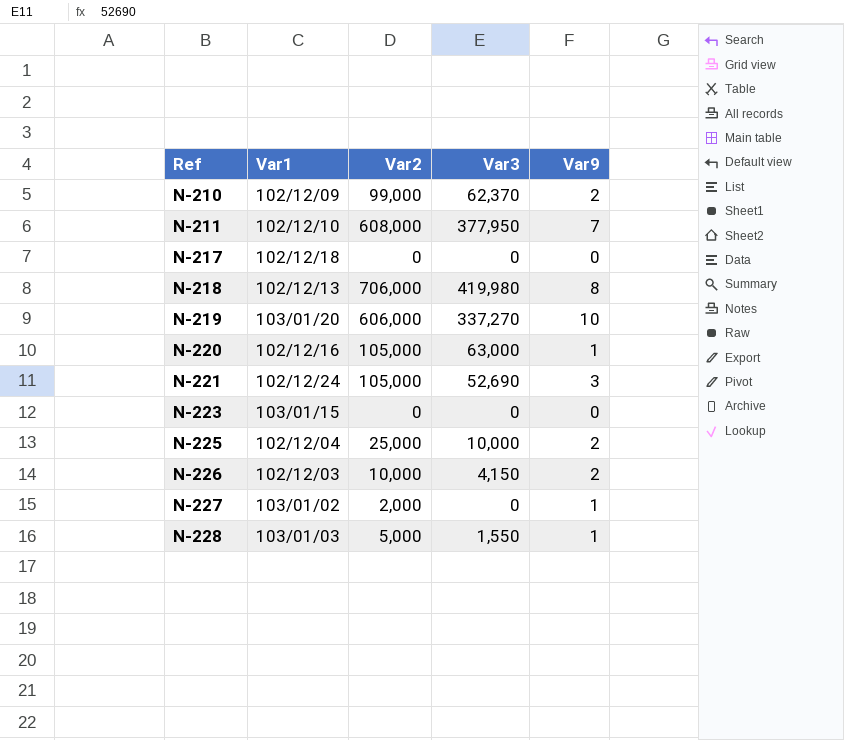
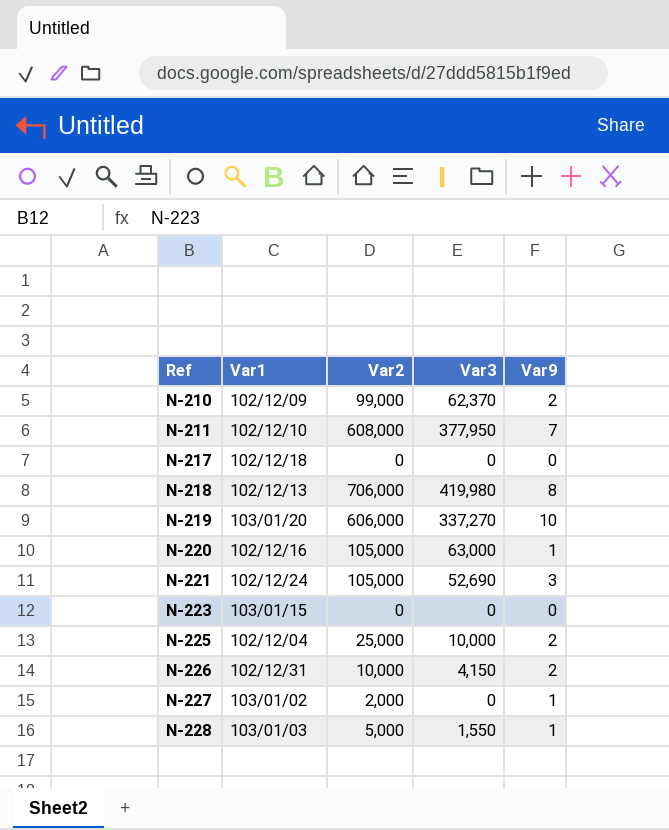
N-226 | Var1: 102/12/03 -> 102/12/31

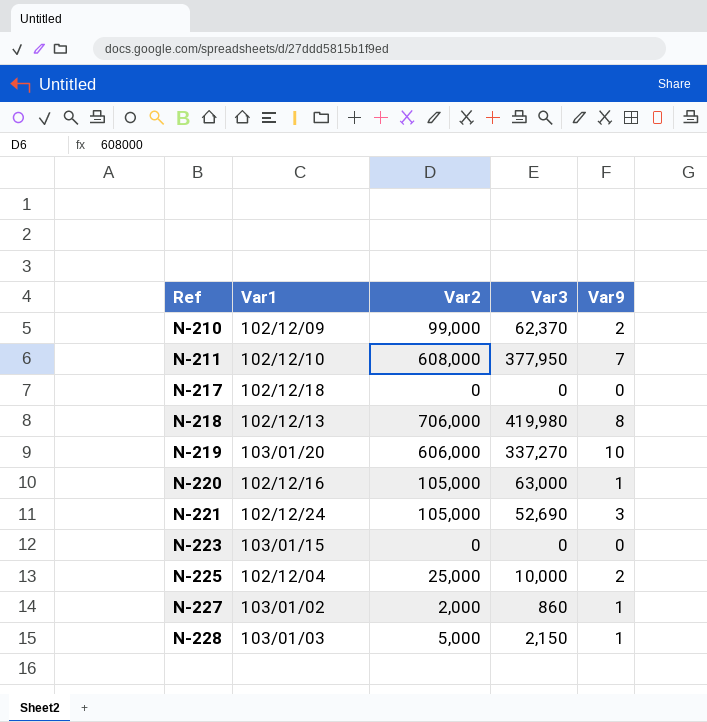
row N-226: 102/12/31 | 10,000 | 4,150 | 2 -> none
N-227 | Var3: 0 -> 860
N-228 | Var3: 1,550 -> 2,150

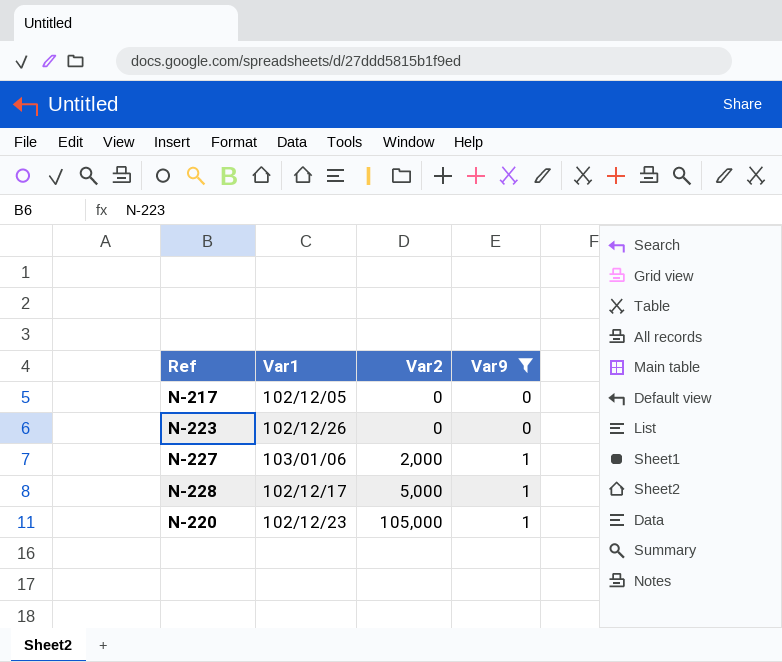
filter: none -> Var9 <= 1
row order: Ref ascending -> Var2 ascending
column Var3 | position: 4 -> none
N-217 | Var1: 102/12/18 -> 102/12/05
N-223 | Var1: 103/01/15 -> 102/12/26
N-227 | Var1: 103/01/02 -> 103/01/06
N-228 | Var1: 103/01/03 -> 102/12/17
N-220 | Var1: 102/12/16 -> 102/12/23

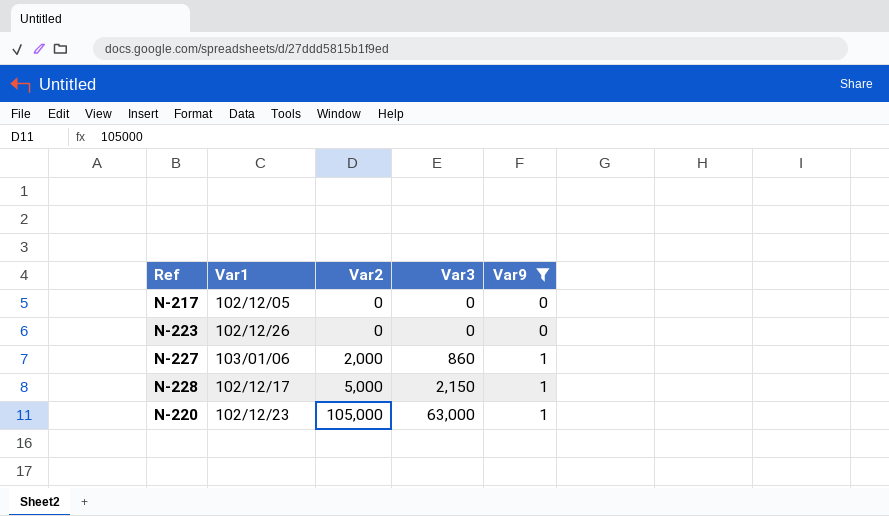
column Var3 | position: none -> 4

